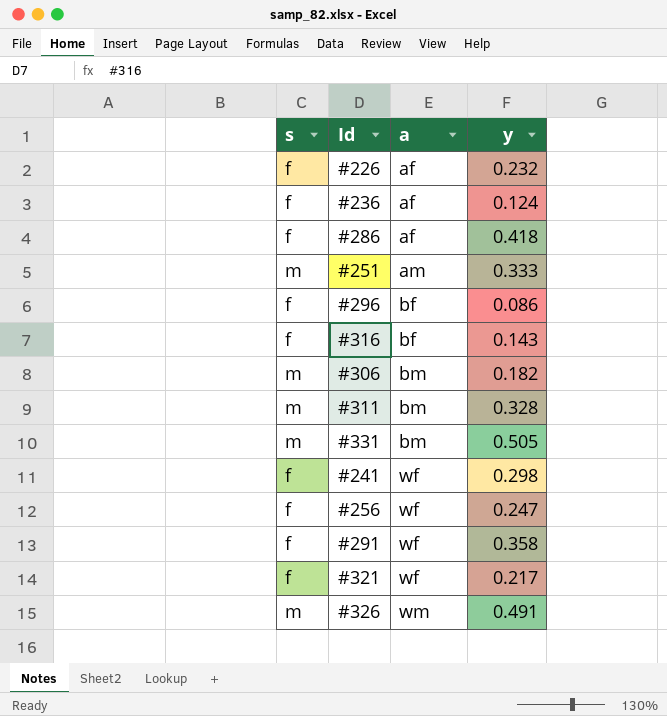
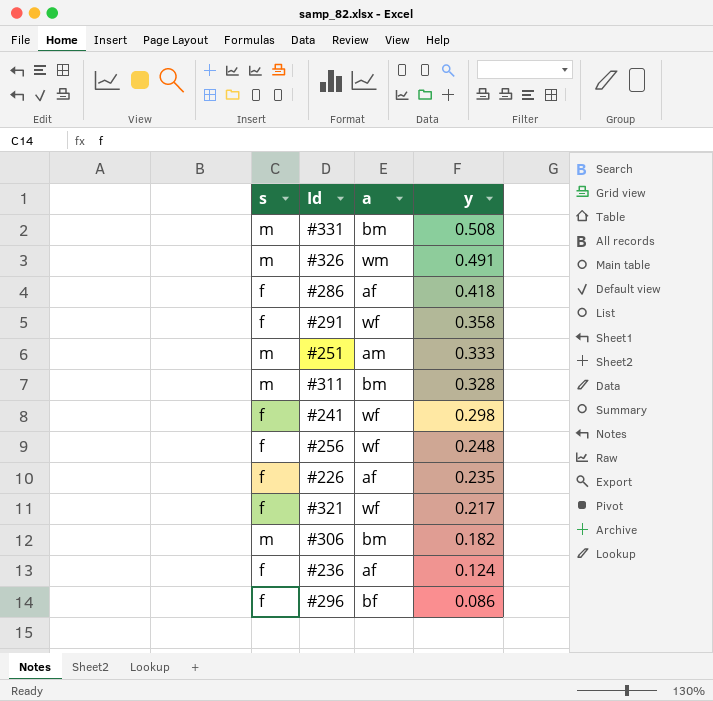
row order: a ascending -> y descending
row #316: f | bf | 0.143 -> none
#331 | y: 0.505 -> 0.508
#256 | y: 0.247 -> 0.248
#226 | y: 0.232 -> 0.235

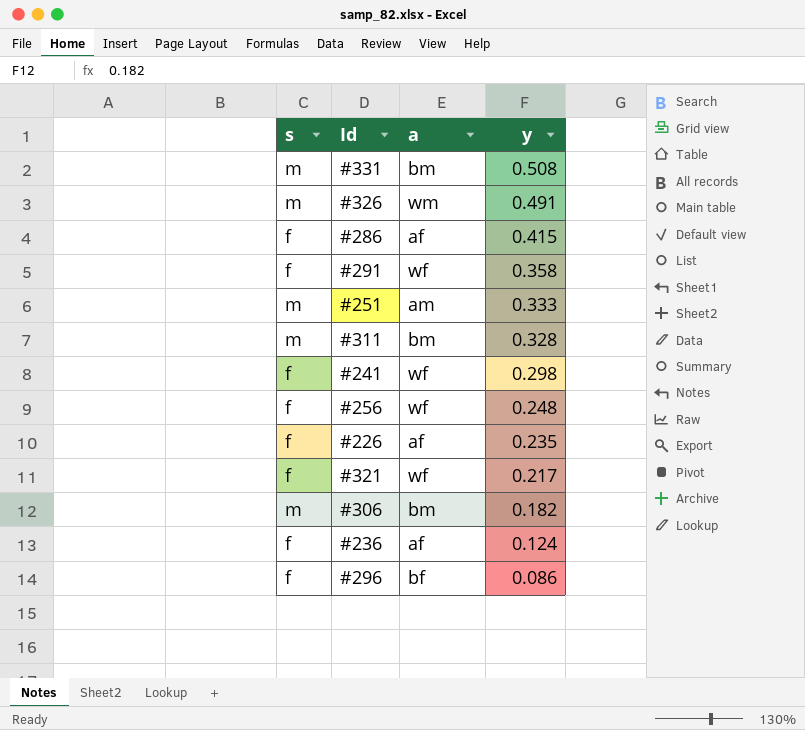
#286 | y: 0.418 -> 0.415

